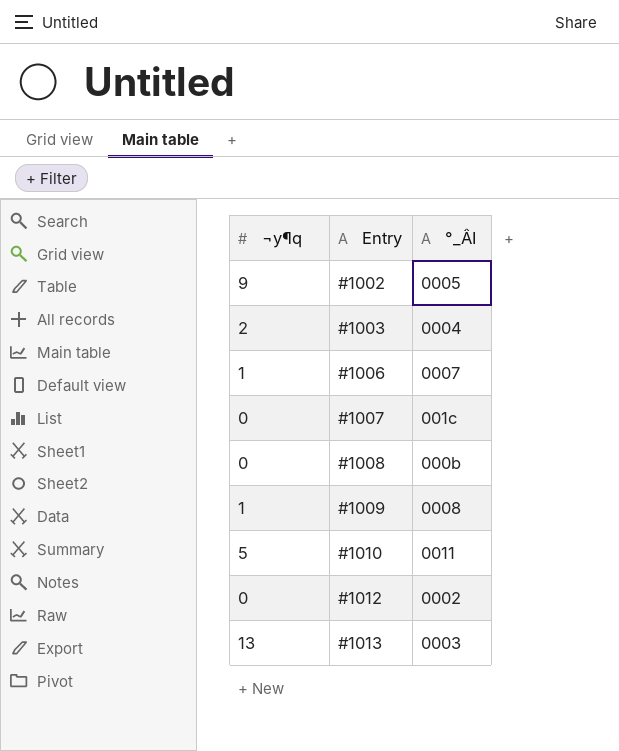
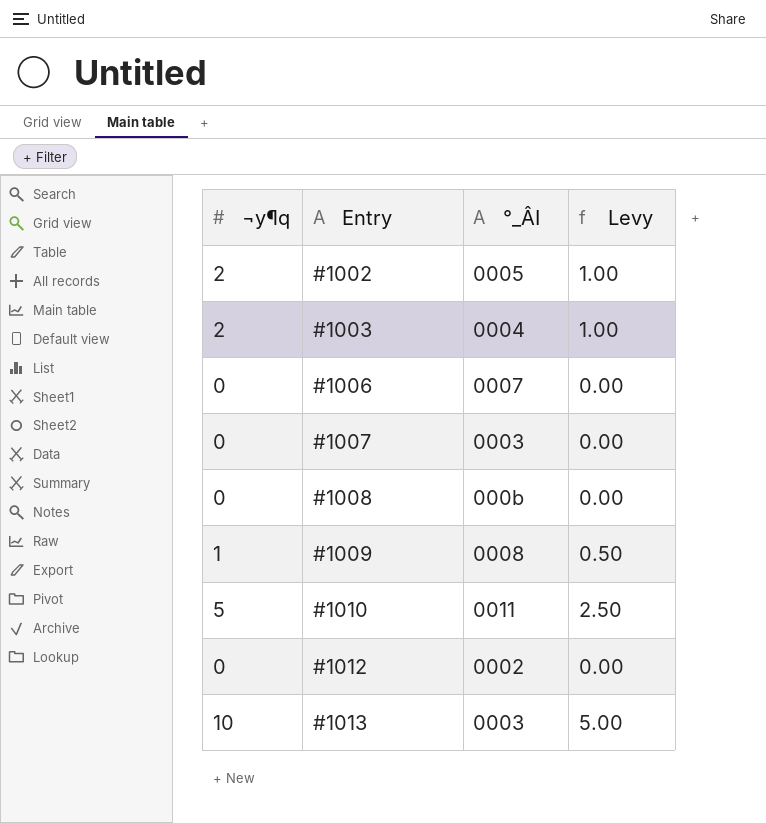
column Levy | formula: none -> [¬y¶q] * 0.5
#1002 | ¬y¶q: 9 -> 2
#1006 | ¬y¶q: 1 -> 0
#1007 | °_ÂI: 001c -> 0003
#1013 | ¬y¶q: 13 -> 10

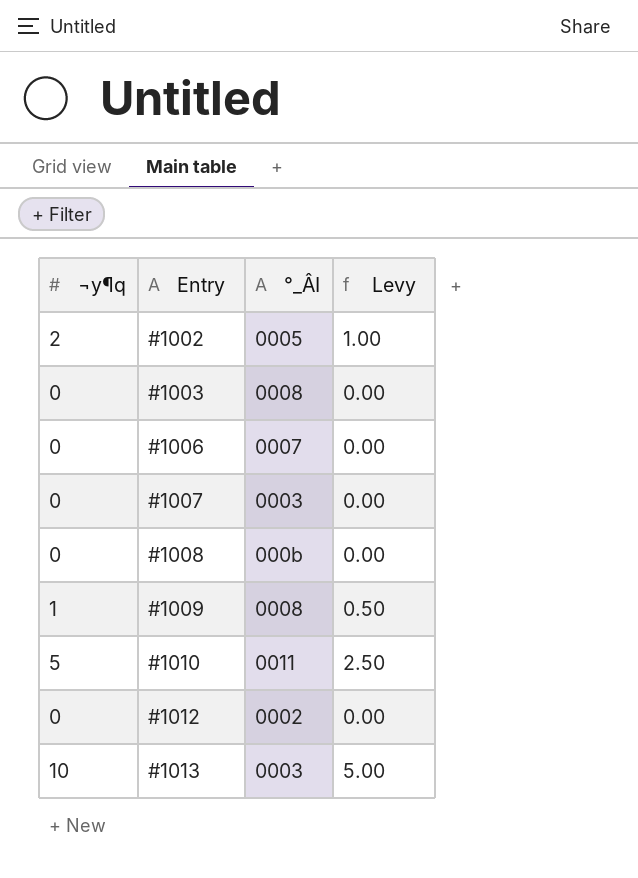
#1003 | ¬y¶q: 2 -> 0
#1003 | °_ÂI: 0004 -> 0008
#1003 | Levy: 1.00 -> 0.00

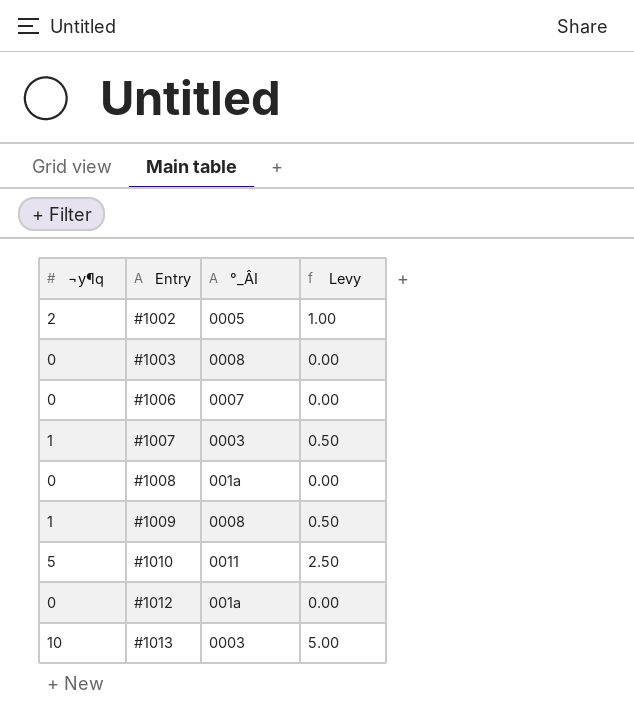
#1007 | ¬y¶q: 0 -> 1
#1007 | Levy: 0.00 -> 0.50
#1008 | °_ÂI: 000b -> 001a
#1012 | °_ÂI: 0002 -> 001a

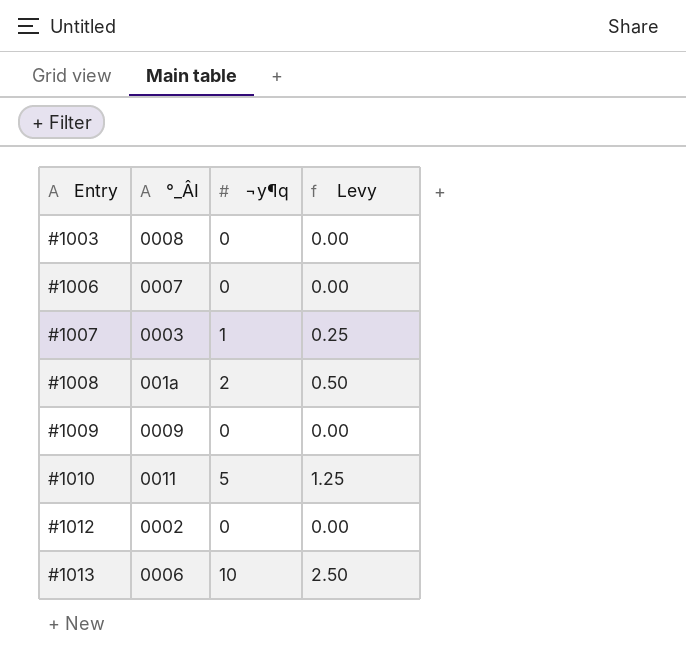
column ¬y¶q | position: 1 -> 3
column Levy | formula: [¬y¶q] * 0.5 -> [¬y¶q] * 0.25
row #1002: 2 | 0005 | 1.00 -> none
#1008 | ¬y¶q: 0 -> 2
#1009 | °_ÂI: 0008 -> 0009
#1009 | ¬y¶q: 1 -> 0
#1012 | °_ÂI: 001a -> 0002
#1013 | °_ÂI: 0003 -> 0006

